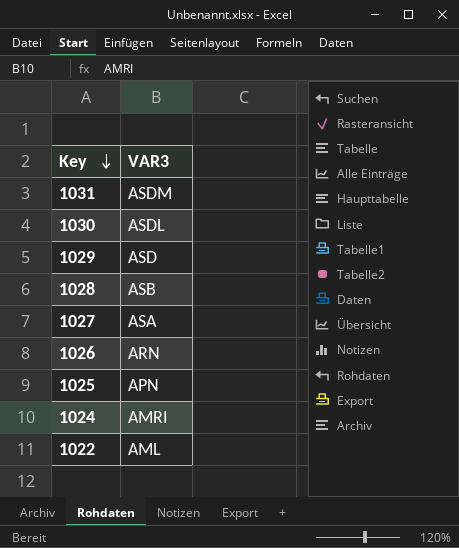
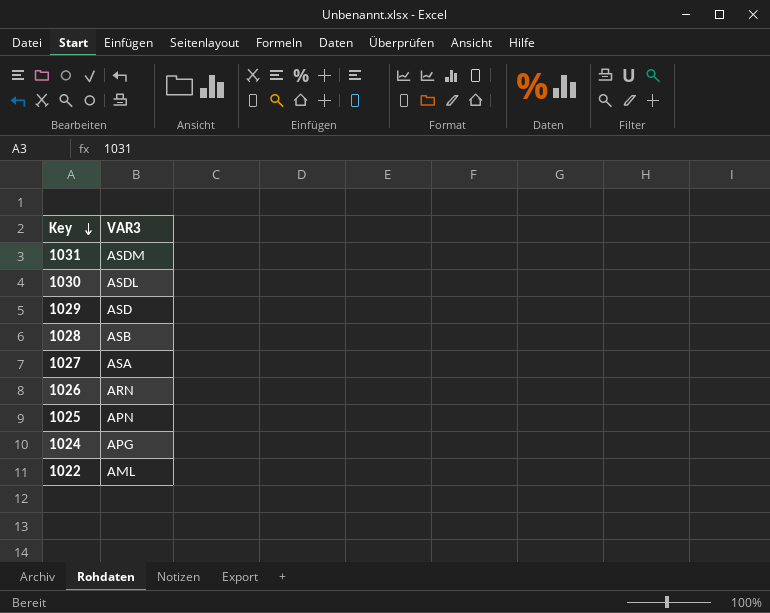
1024 | VAR3: AMRI -> APG

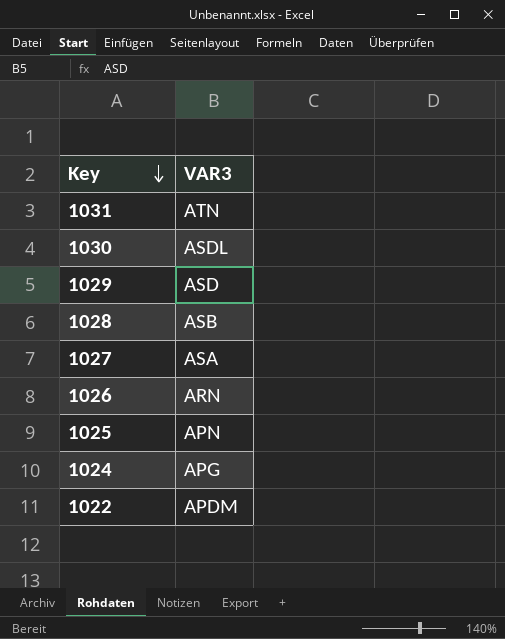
1031 | VAR3: ASDM -> ATN
1022 | VAR3: AML -> APDM

